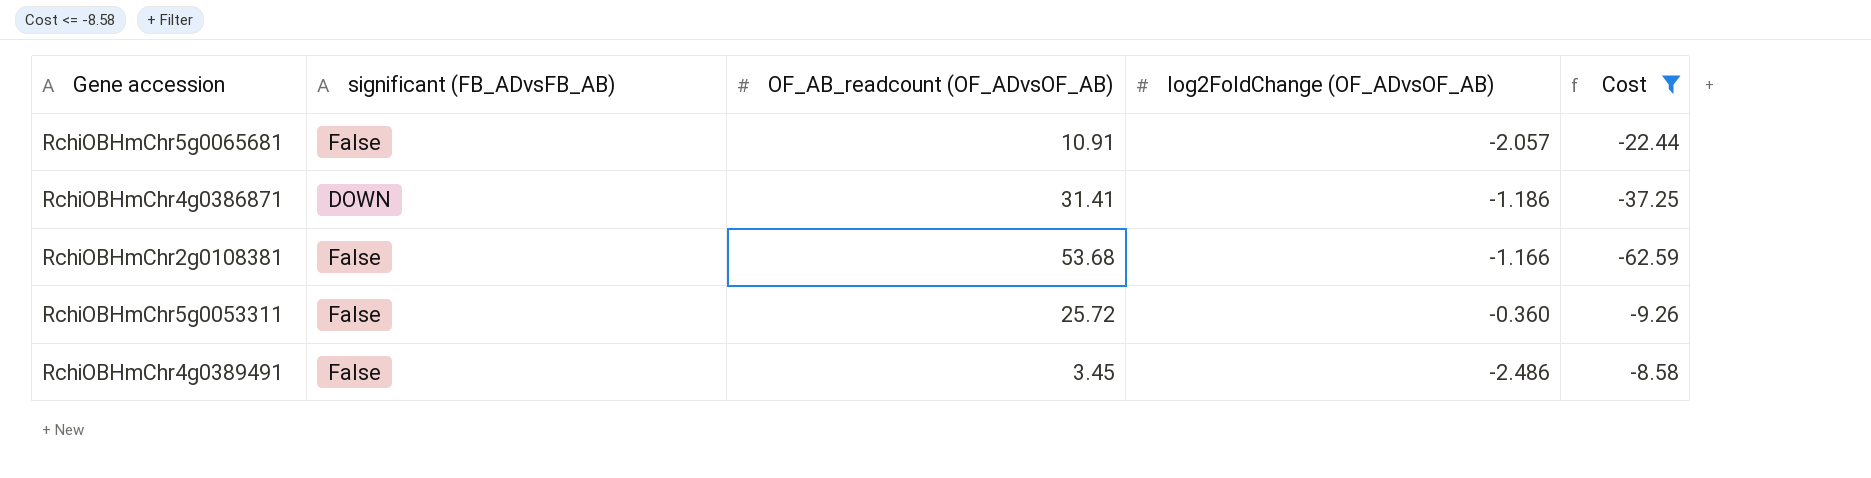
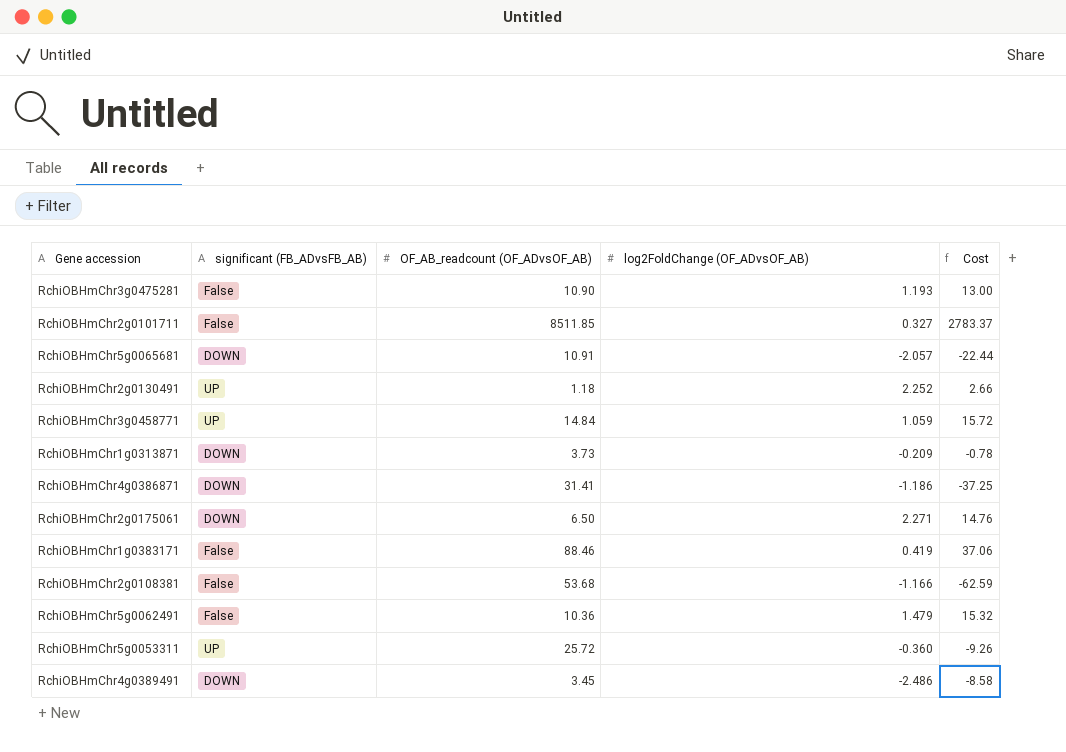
filter: Cost <= -8.58 -> none
RchiOBHmChr5g0065681 | significant (FB_ADvsFB_AB): False -> DOWN
RchiOBHmChr5g0053311 | significant (FB_ADvsFB_AB): False -> UP
RchiOBHmChr4g0389491 | significant (FB_ADvsFB_AB): False -> DOWN

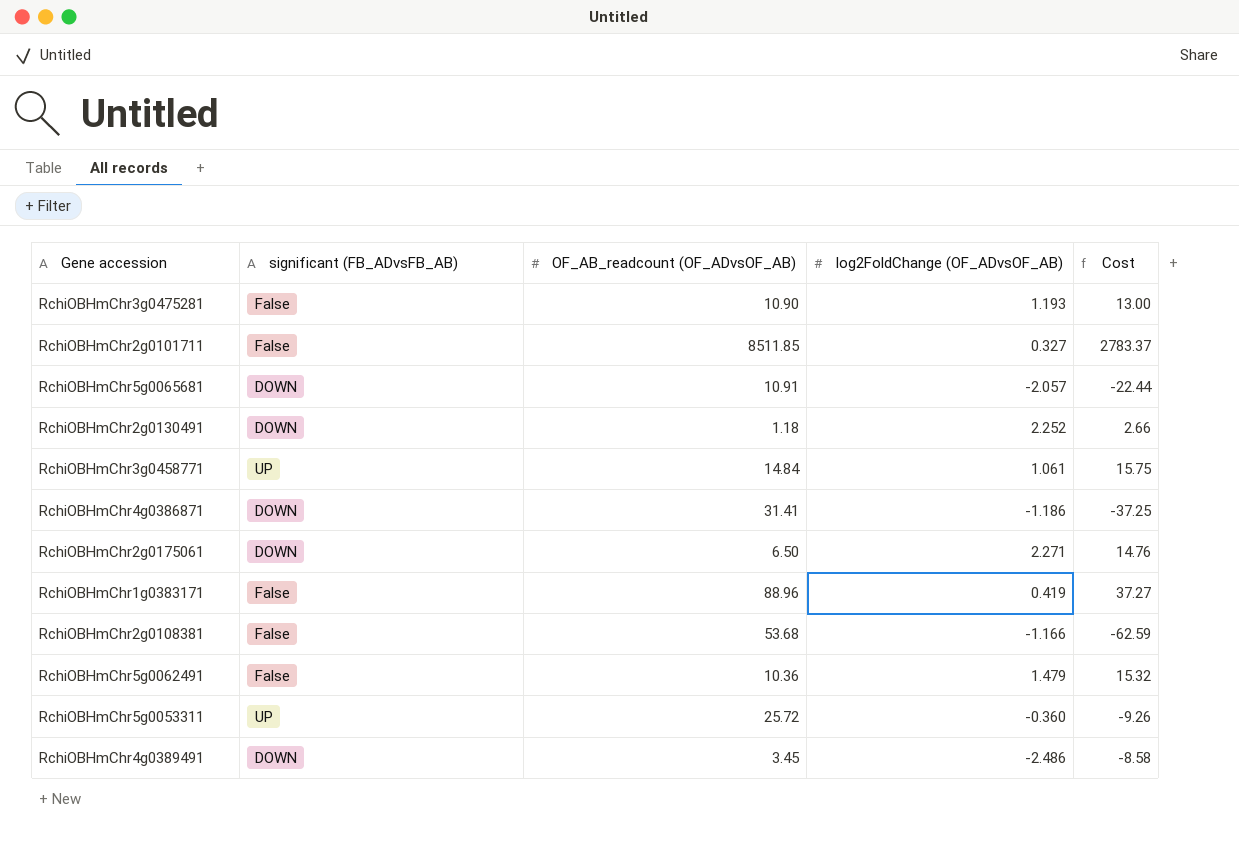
row RchiOBHmChr1g0313871: DOWN | 3.73 | -0.209 | -0.78 -> none
RchiOBHmChr2g0130491 | significant (FB_ADvsFB_AB): UP -> DOWN
RchiOBHmChr3g0458771 | log2FoldChange (OF_ADvsOF_AB): 1.059 -> 1.061
RchiOBHmChr3g0458771 | Cost: 15.72 -> 15.75
RchiOBHmChr1g0383171 | OF_AB_readcount (OF_ADvsOF_AB): 88.46 -> 88.96
RchiOBHmChr1g0383171 | Cost: 37.06 -> 37.27

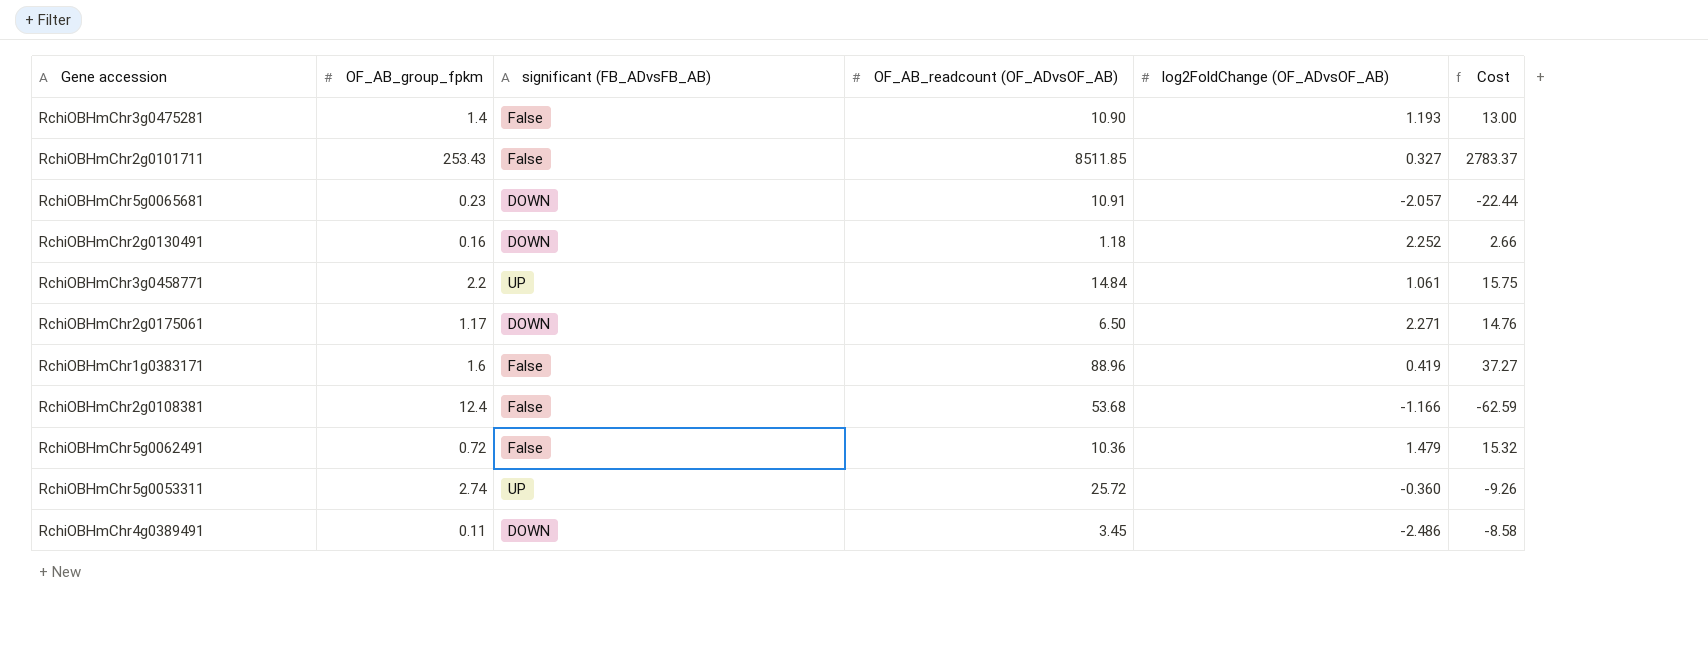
column OF_AB_group_fpkm | position: none -> 2
row RchiOBHmChr4g0386871: DOWN | 31.41 | -1.186 | -37.25 -> none

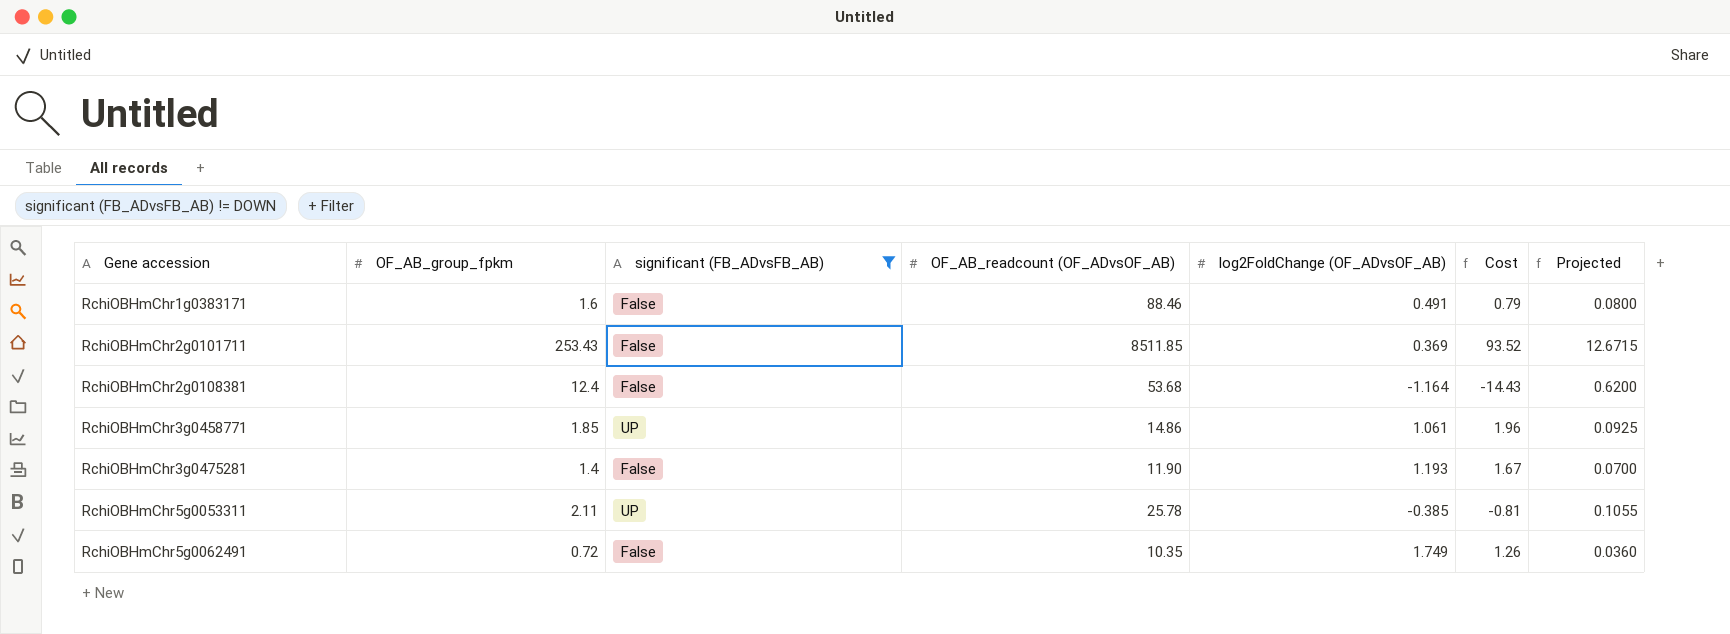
filter: none -> significant (FB_ADvsFB_AB) != DOWN
row order: none -> Gene accession ascending
column Cost | formula: [OF_AB_readcount (OF_ADvsOF_AB)] * [log2FoldChange (OF_ADvsOF_AB)] -> [OF_AB_group_fpkm] * [log2FoldChange (OF_ADvsOF_AB)]
column Projected | formula: none -> [OF_AB_group_fpkm] * 0.05
RchiOBHmChr1g0383171 | OF_AB_readcount (OF_ADvsOF_AB): 88.96 -> 88.46
RchiOBHmChr1g0383171 | log2FoldChange (OF_ADvsOF_AB): 0.419 -> 0.491
RchiOBHmChr2g0101711 | log2FoldChange (OF_ADvsOF_AB): 0.327 -> 0.369
RchiOBHmChr2g0108381 | log2FoldChange (OF_ADvsOF_AB): -1.166 -> -1.164
RchiOBHmChr3g0458771 | OF_AB_group_fpkm: 2.2 -> 1.85
RchiOBHmChr3g0458771 | OF_AB_readcount (OF_ADvsOF_AB): 14.84 -> 14.86
RchiOBHmChr3g0475281 | OF_AB_readcount (OF_ADvsOF_AB): 10.90 -> 11.90
RchiOBHmChr5g0053311 | OF_AB_group_fpkm: 2.74 -> 2.11
RchiOBHmChr5g0053311 | OF_AB_readcount (OF_ADvsOF_AB): 25.72 -> 25.78
RchiOBHmChr5g0053311 | log2FoldChange (OF_ADvsOF_AB): -0.360 -> -0.385
RchiOBHmChr5g0062491 | OF_AB_readcount (OF_ADvsOF_AB): 10.36 -> 10.35
RchiOBHmChr5g0062491 | log2FoldChange (OF_ADvsOF_AB): 1.479 -> 1.749

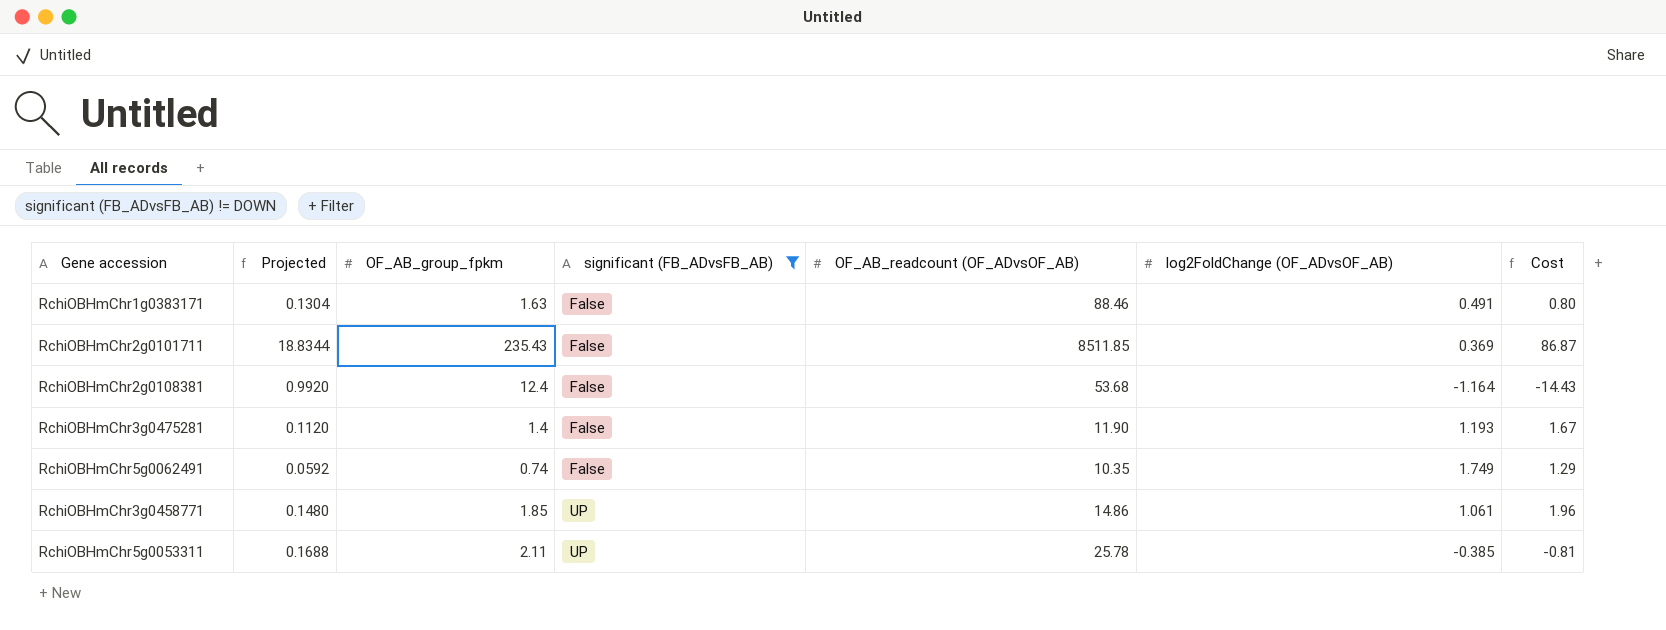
row order: Gene accession ascending -> significant (FB_ADvsFB_AB) ascending
column Projected | formula: [OF_AB_group_fpkm] * 0.05 -> [OF_AB_group_fpkm] * 0.08
column Projected | position: 7 -> 2
RchiOBHmChr1g0383171 | OF_AB_group_fpkm: 1.6 -> 1.63
RchiOBHmChr1g0383171 | Cost: 0.79 -> 0.80
RchiOBHmChr2g0101711 | OF_AB_group_fpkm: 253.43 -> 235.43
RchiOBHmChr2g0101711 | Cost: 93.52 -> 86.87
RchiOBHmChr5g0062491 | OF_AB_group_fpkm: 0.72 -> 0.74
RchiOBHmChr5g0062491 | Cost: 1.26 -> 1.29

